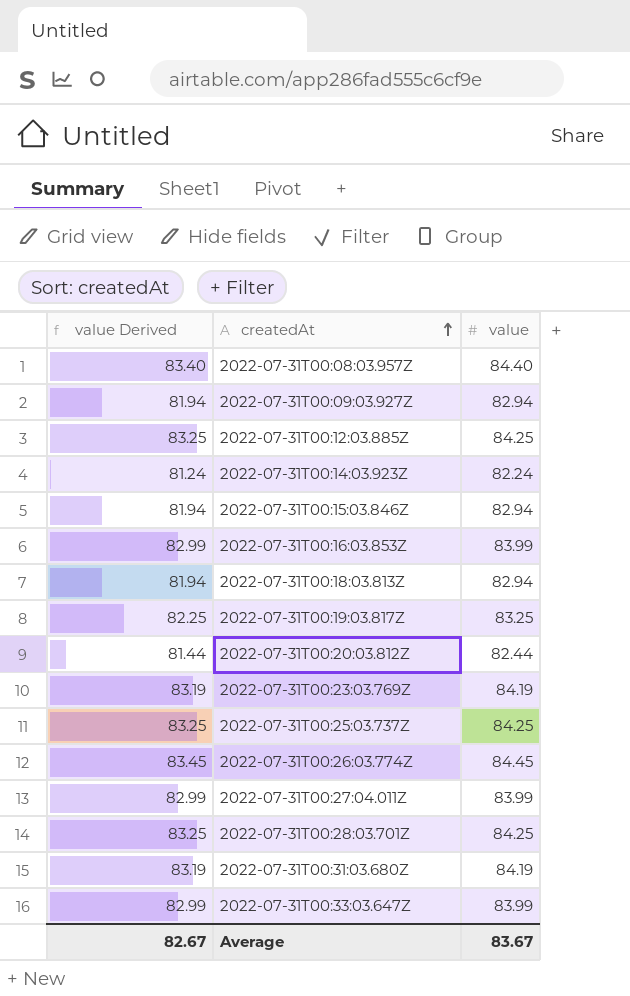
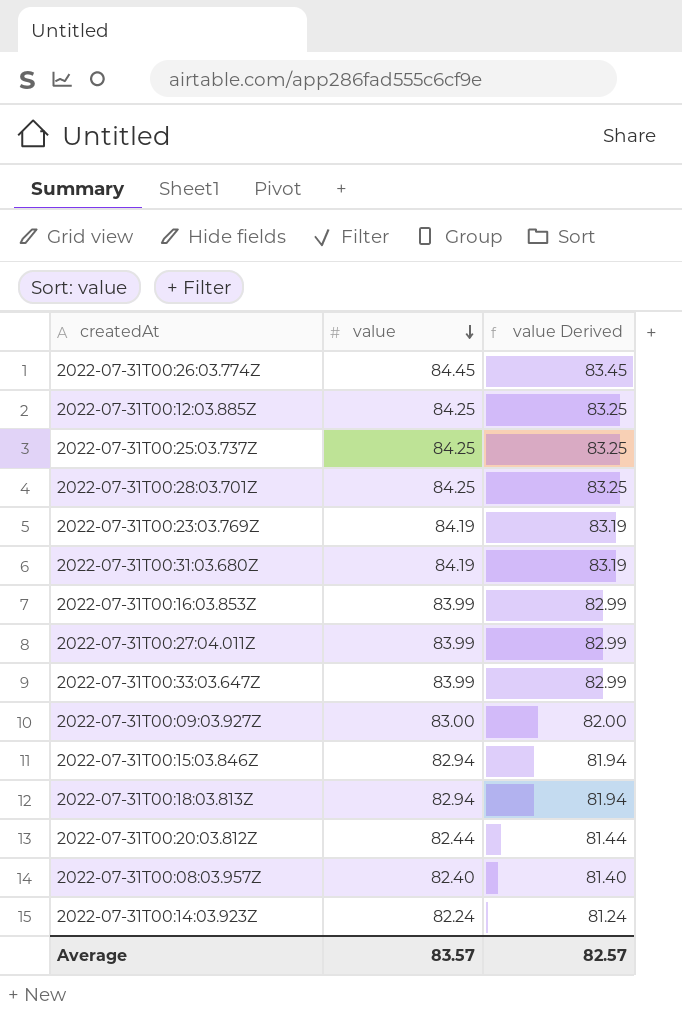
row order: createdAt ascending -> value descending
column value Derived | position: 1 -> 3
row 2022-07-31T00:19:03.817Z: 82.25 | 83.25 -> none
2022-07-31T00:09:03.927Z | value: 82.94 -> 83.00
2022-07-31T00:09:03.927Z | value Derived: 81.94 -> 82.00
2022-07-31T00:08:03.957Z | value: 84.40 -> 82.40
2022-07-31T00:08:03.957Z | value Derived: 83.40 -> 81.40
Average | value: 83.67 -> 83.57
Average | value Derived: 82.67 -> 82.57

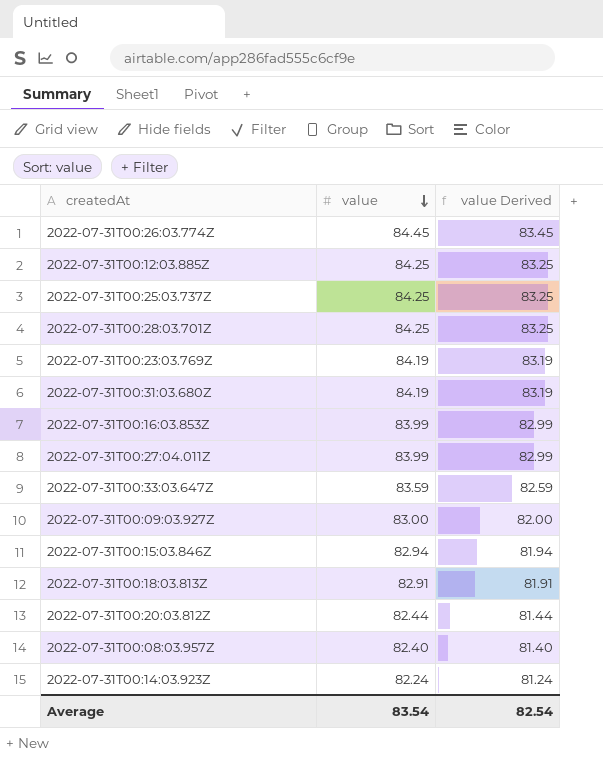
2022-07-31T00:33:03.647Z | value: 83.99 -> 83.59
2022-07-31T00:33:03.647Z | value Derived: 82.99 -> 82.59
2022-07-31T00:18:03.813Z | value: 82.94 -> 82.91
2022-07-31T00:18:03.813Z | value Derived: 81.94 -> 81.91
Average | value: 83.57 -> 83.54
Average | value Derived: 82.57 -> 82.54

